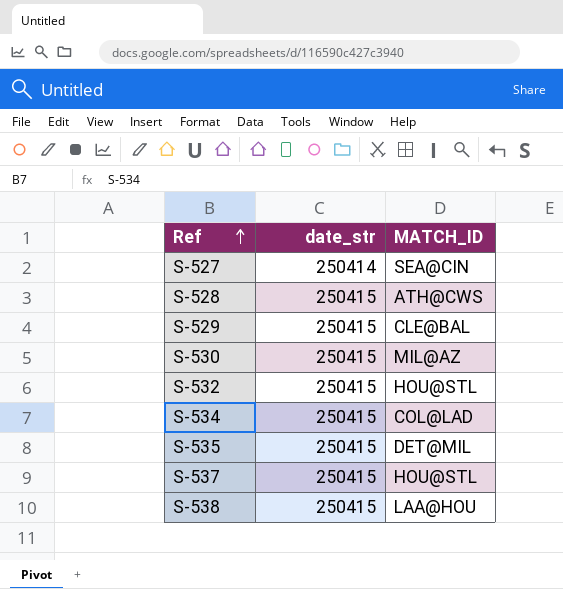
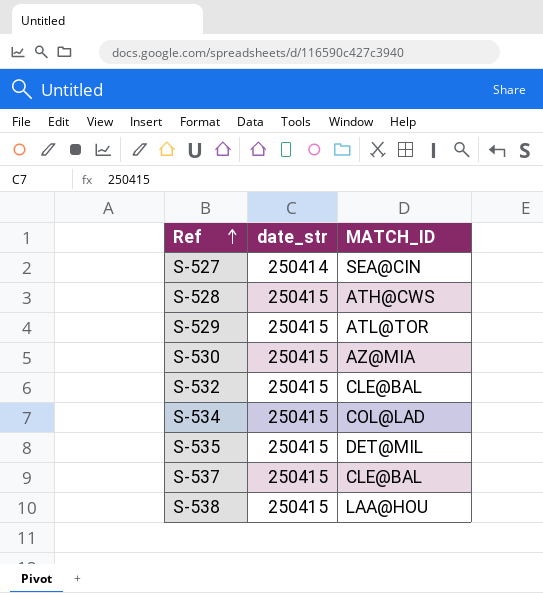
S-529 | MATCH_ID: CLE@BAL -> ATL@TOR
S-530 | MATCH_ID: MIL@AZ -> AZ@MIA
S-532 | MATCH_ID: HOU@STL -> CLE@BAL
S-537 | MATCH_ID: HOU@STL -> CLE@BAL

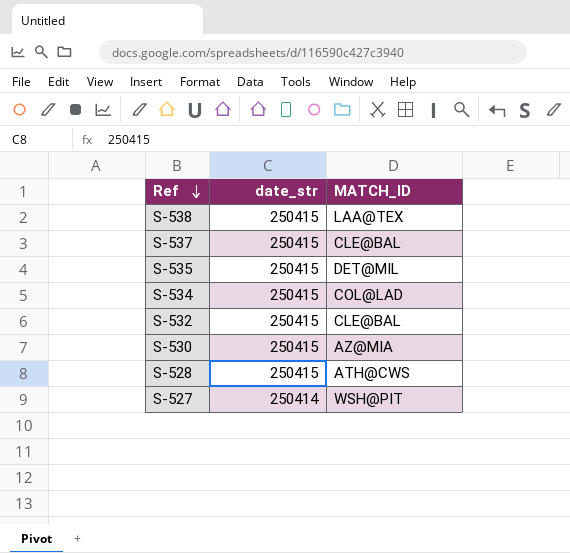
row order: Ref ascending -> Ref descending
row S-529: 250415 | ATL@TOR -> none
S-538 | MATCH_ID: LAA@HOU -> LAA@TEX
S-527 | MATCH_ID: SEA@CIN -> WSH@PIT

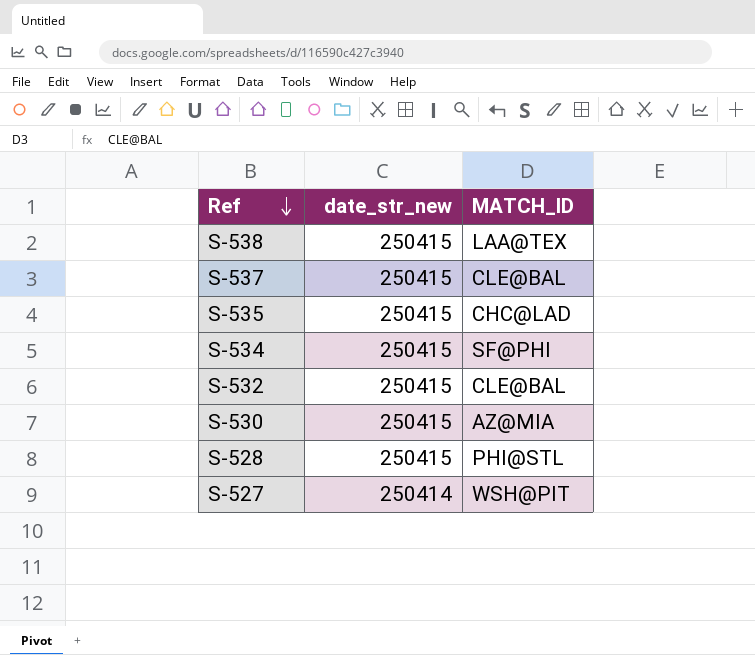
column name: date_str -> date_str_new
S-535 | MATCH_ID: DET@MIL -> CHC@LAD
S-534 | MATCH_ID: COL@LAD -> SF@PHI
S-528 | MATCH_ID: ATH@CWS -> PHI@STL

